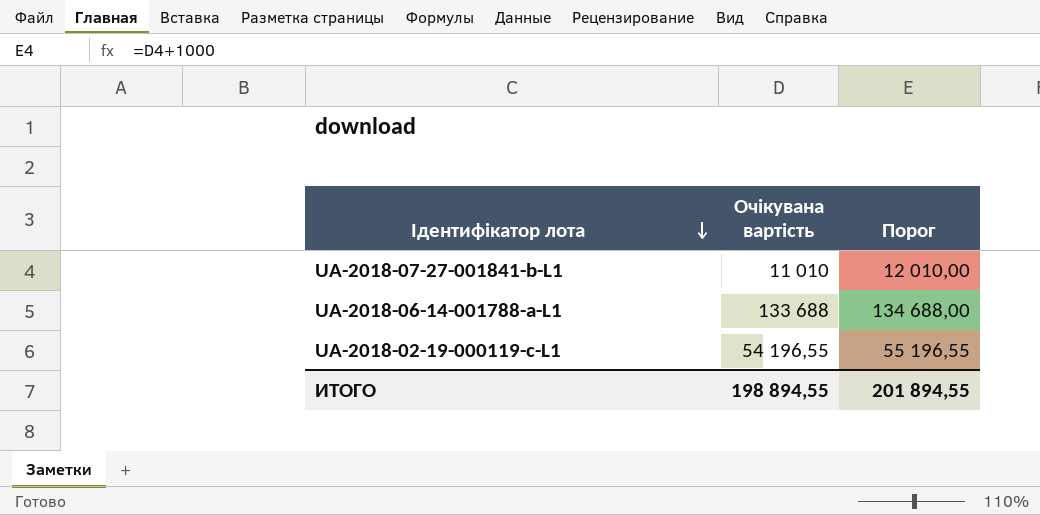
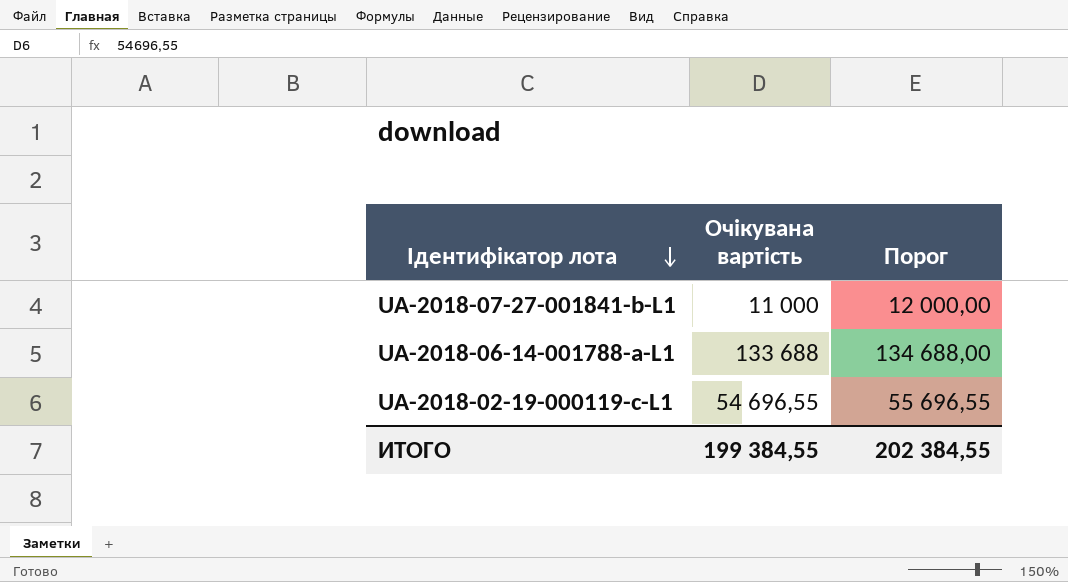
UA-2018-07-27-001841-b-L1 | Очікувана вартість: 11 010 -> 11 000
UA-2018-07-27-001841-b-L1 | Порог: 12 010,00 -> 12 000,00
UA-2018-02-19-000119-c-L1 | Очікувана вартість: 54 196,55 -> 54 696,55
UA-2018-02-19-000119-c-L1 | Порог: 55 196,55 -> 55 696,55
ИТОГО | Очікувана вартість: 198 894,55 -> 199 384,55
ИТОГО | Порог: 201 894,55 -> 202 384,55

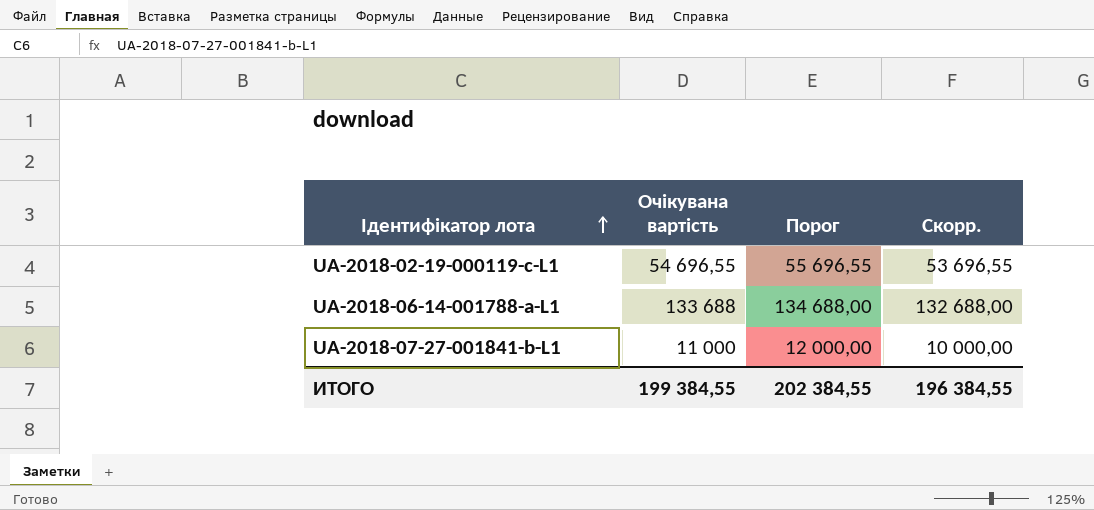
row order: Ідентифікатор лота descending -> Ідентифікатор лота ascending
column Скорр. | formula: none -> [Очікувана вартість] - 1000

